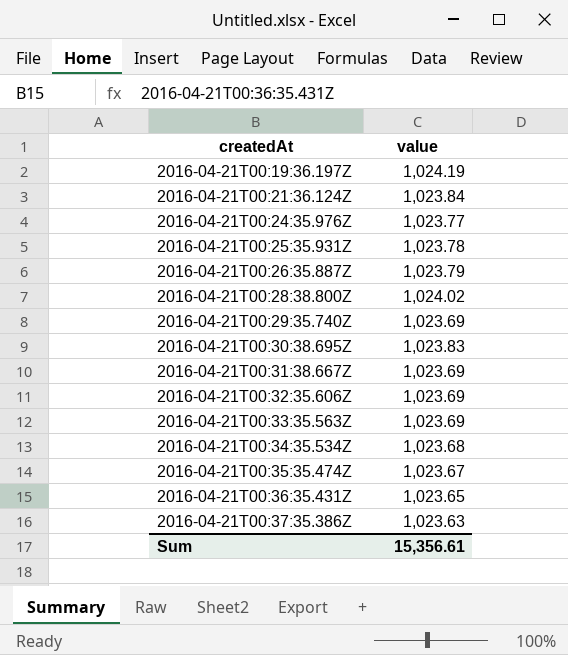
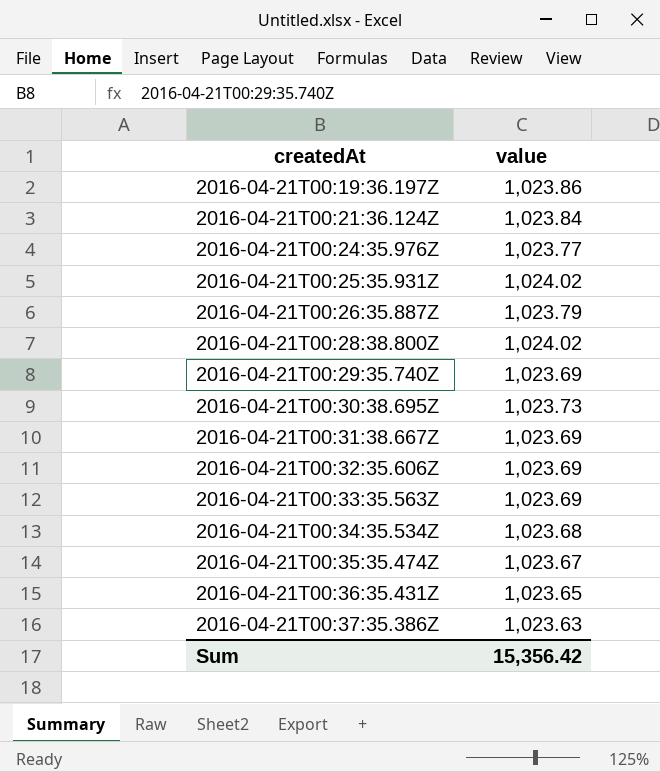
2016-04-21T00:19:36.197Z | value: 1,024.19 -> 1,023.86
2016-04-21T00:25:35.931Z | value: 1,023.78 -> 1,024.02
2016-04-21T00:30:38.695Z | value: 1,023.83 -> 1,023.73
Sum | value: 15,356.61 -> 15,356.42

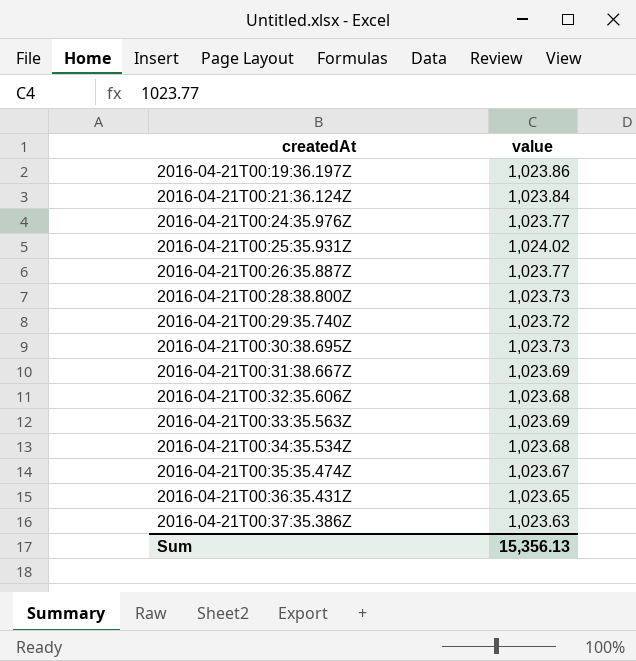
2016-04-21T00:26:35.887Z | value: 1,023.79 -> 1,023.77
2016-04-21T00:28:38.800Z | value: 1,024.02 -> 1,023.73
2016-04-21T00:29:35.740Z | value: 1,023.69 -> 1,023.72
2016-04-21T00:32:35.606Z | value: 1,023.69 -> 1,023.68
Sum | value: 15,356.42 -> 15,356.13

